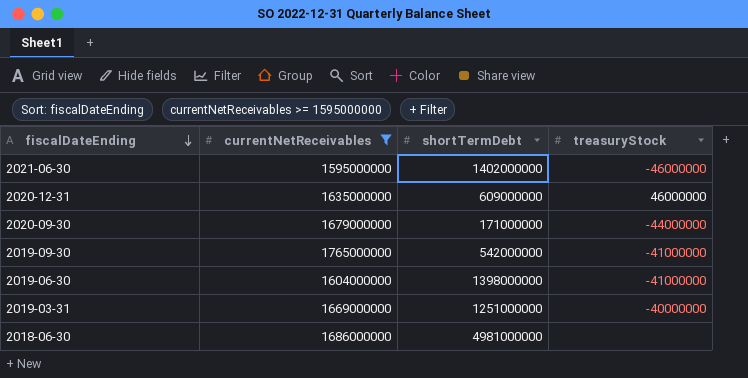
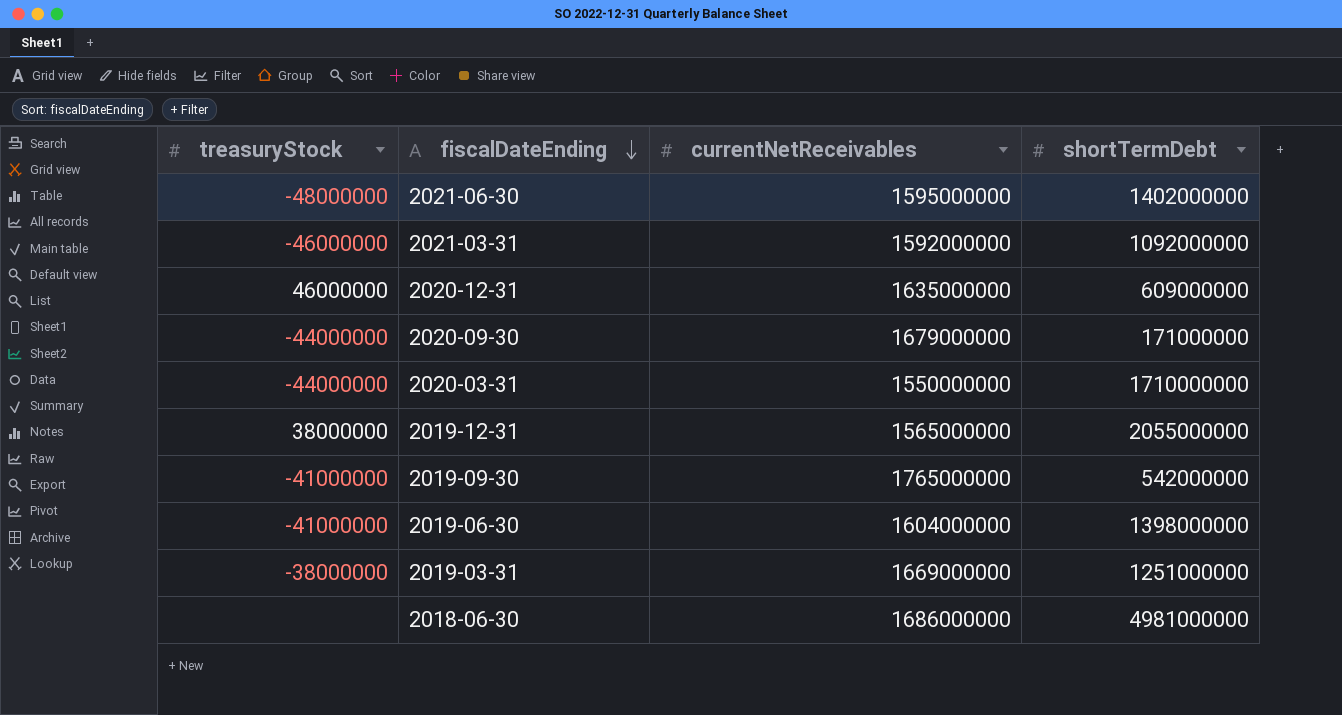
filter: currentNetReceivables >= 1595000000 -> none
column treasuryStock | position: 4 -> 1
2021-06-30 | treasuryStock: -46000000 -> -48000000
2019-03-31 | treasuryStock: -40000000 -> -38000000

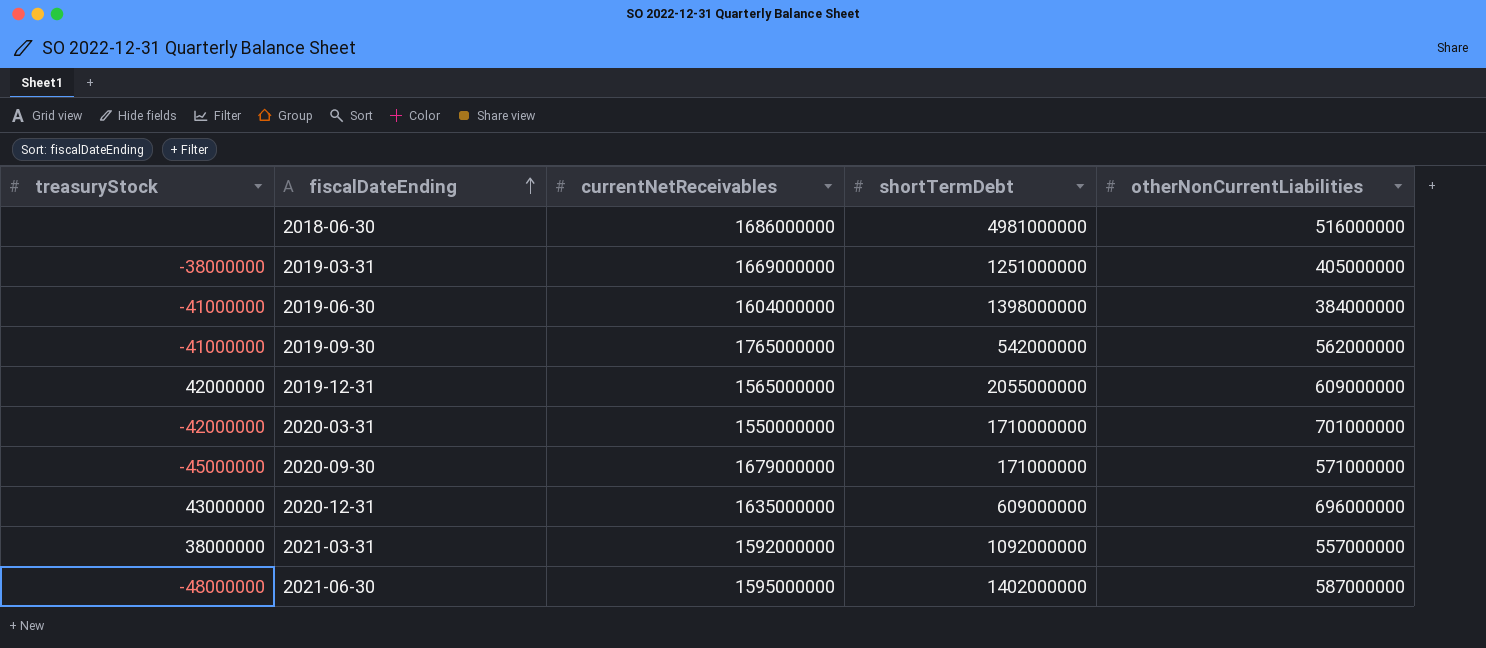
row order: fiscalDateEnding descending -> fiscalDateEnding ascending
column otherNonCurrentLiabilities | position: none -> 5
2019-12-31 | treasuryStock: 38000000 -> 42000000
2020-03-31 | treasuryStock: -44000000 -> -42000000
2020-09-30 | treasuryStock: -44000000 -> -45000000
2020-12-31 | treasuryStock: 46000000 -> 43000000
2021-03-31 | treasuryStock: -46000000 -> 38000000

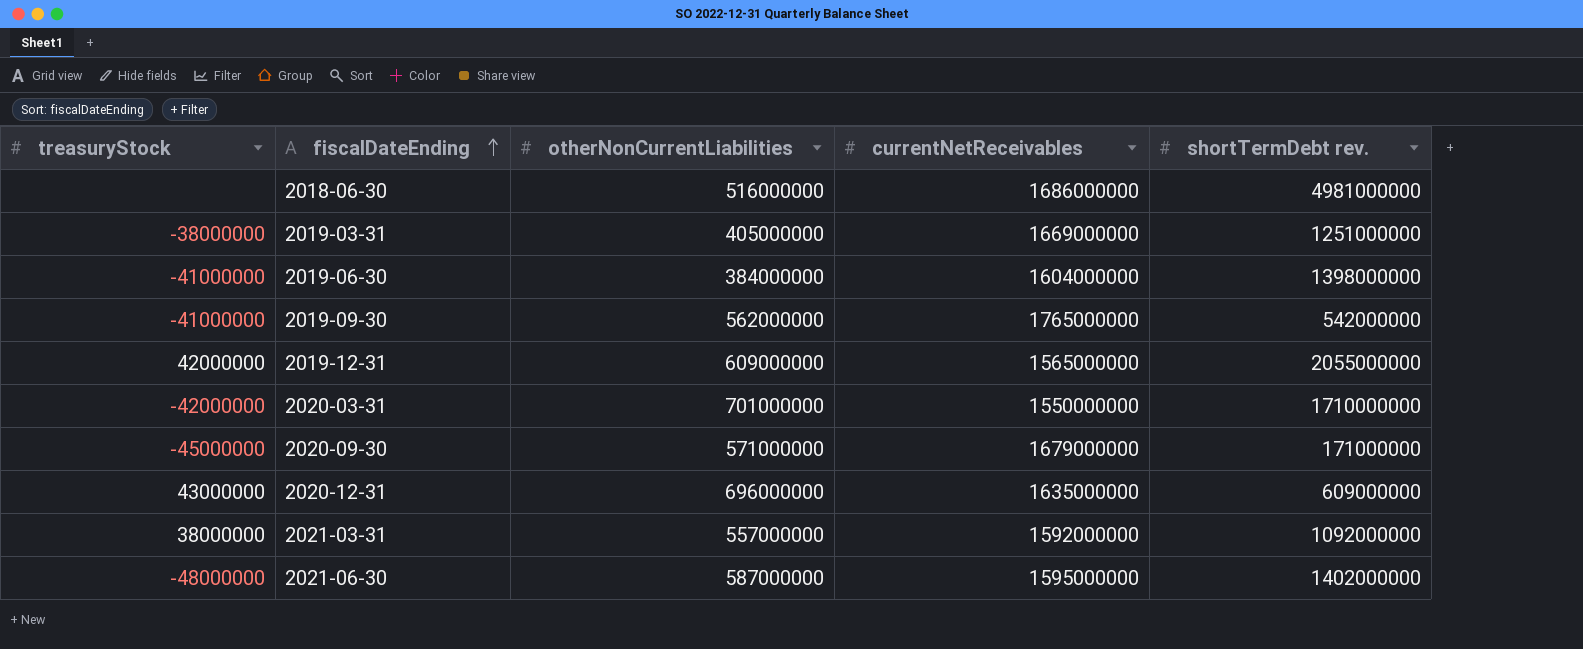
column otherNonCurrentLiabilities | position: 5 -> 3
column name: shortTermDebt -> shortTermDebt rev.

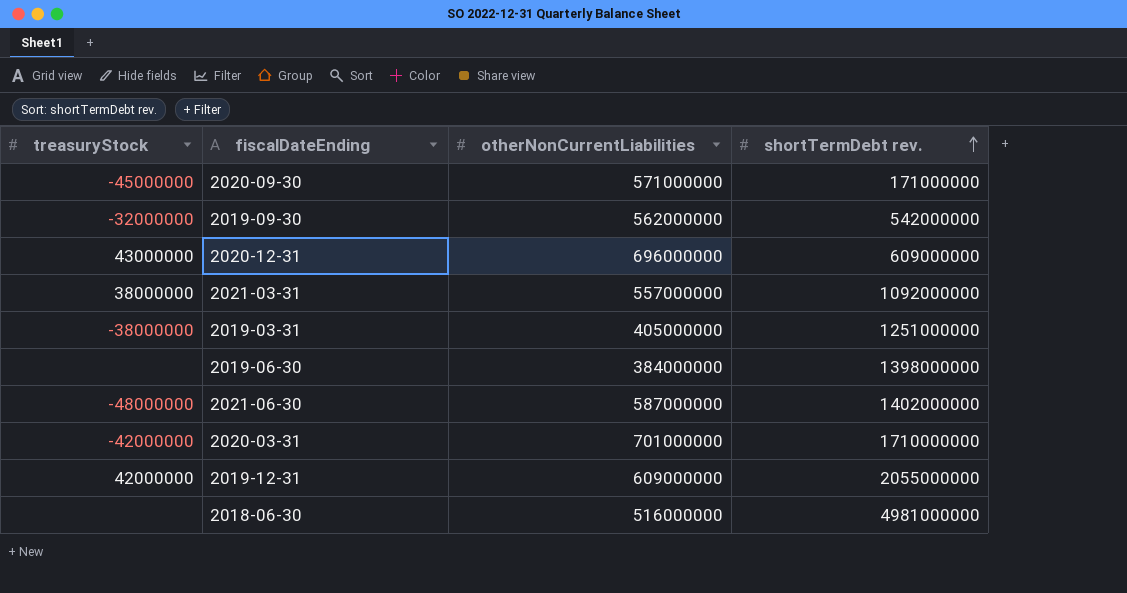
row order: fiscalDateEnding ascending -> shortTermDebt rev. ascending
column currentNetReceivables | position: 4 -> none
2019-09-30 | treasuryStock: -41000000 -> -32000000
2019-06-30 | treasuryStock: -41000000 -> none

